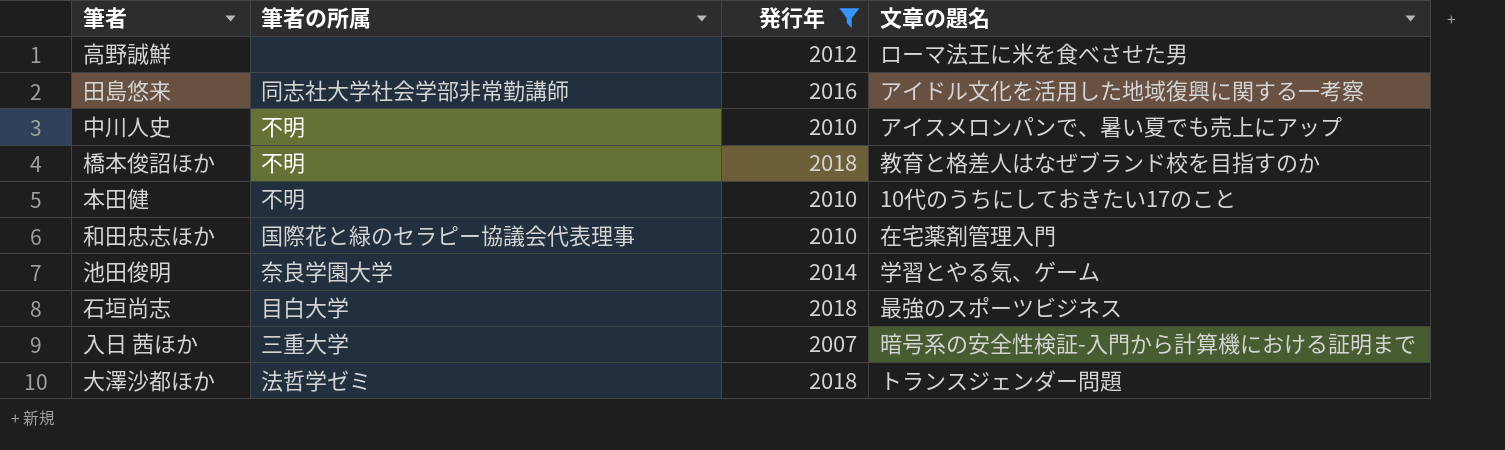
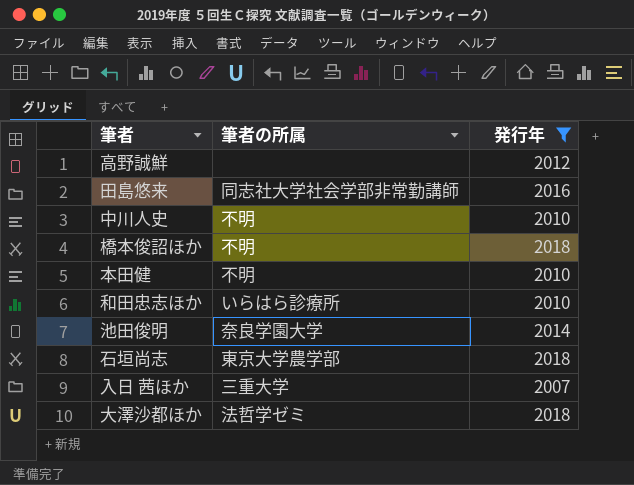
column 文章の題名 | position: 4 -> none
和田忠志ほか | 筆者の所属: 国際花と緑のセラピー協議会代表理事 -> いらはら診療所
石垣尚志 | 筆者の所属: 目白大学 -> 東京大学農学部

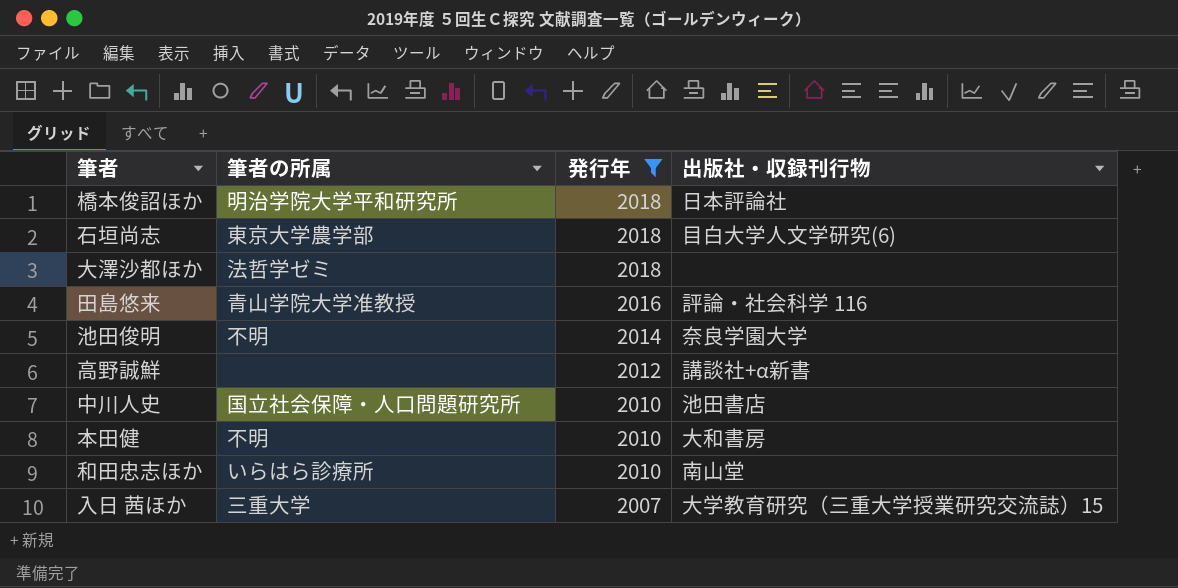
row order: none -> 発行年 descending
column 出版社・収録刊行物 | position: none -> 4
橋本俊詔ほか | 筆者の所属: 不明 -> 明治学院大学平和研究所
田島悠来 | 筆者の所属: 同志社大学社会学部非常勤講師 -> 青山学院大学准教授
池田俊明 | 筆者の所属: 奈良学園大学 -> 不明
中川人史 | 筆者の所属: 不明 -> 国立社会保障・人口問題研究所

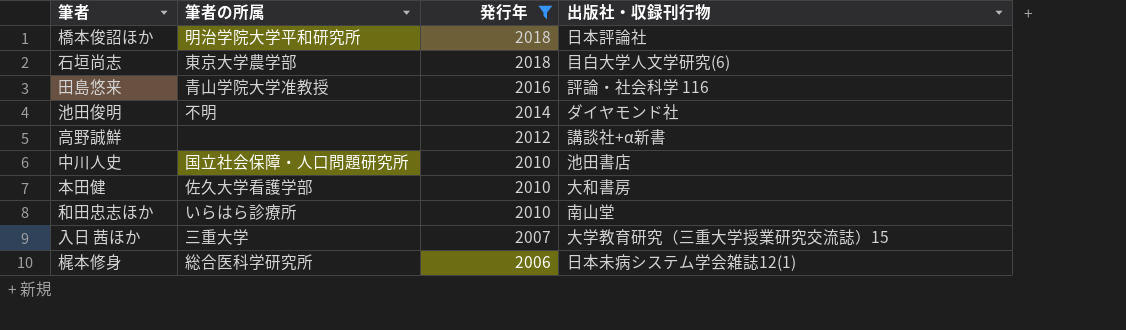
row 大澤沙都ほか: 法哲学ゼミ | 2018 | none -> none
池田俊明 | 出版社・収録刊行物: 奈良学園大学 -> ダイヤモンド社
本田健 | 筆者の所属: 不明 -> 佐久大学看護学部
row 梶本修身: none -> 総合医科学研究所 | 2006 | 日本未病システム学会雑誌12(1)

